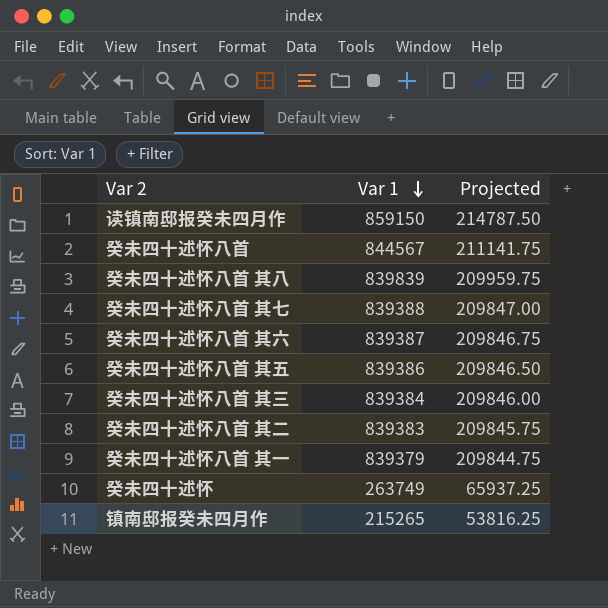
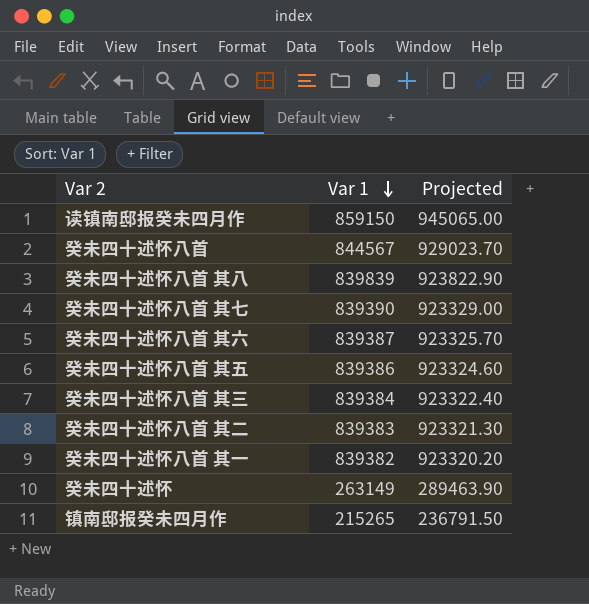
column Projected | formula: [Var 1] * 0.25 -> [Var 1] * 1.1
癸未四十述怀八首 其七 | Var 1: 839388 -> 839390
癸未四十述怀八首 其一 | Var 1: 839379 -> 839382
癸未四十述怀 | Var 1: 263749 -> 263149

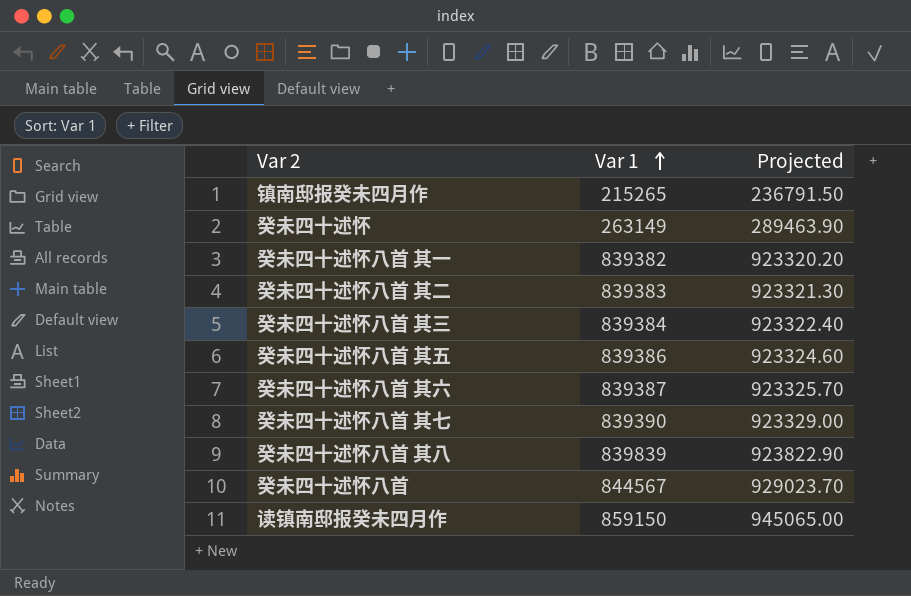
row order: Var 1 descending -> Var 1 ascending

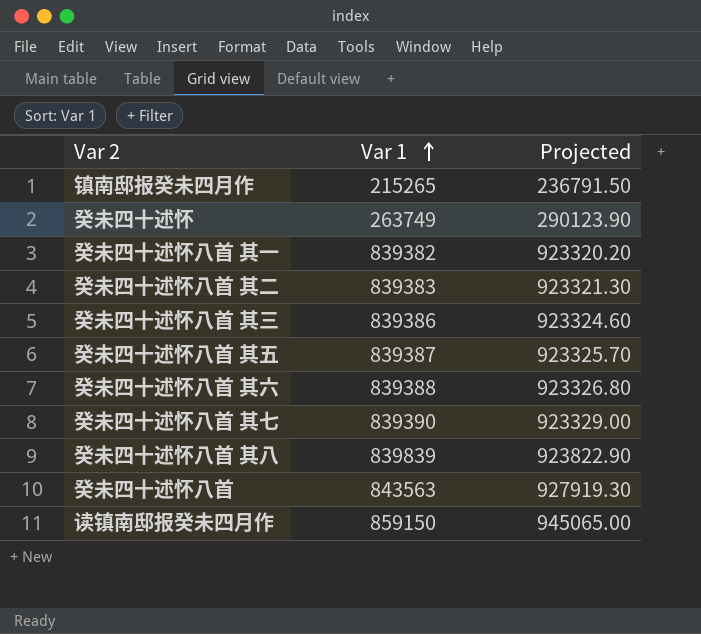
癸未四十述怀 | Var 1: 263149 -> 263749
癸未四十述怀 | Projected: 289463.90 -> 290123.90
癸未四十述怀八首 其三 | Var 1: 839384 -> 839386
癸未四十述怀八首 其三 | Projected: 923322.40 -> 923324.60
癸未四十述怀八首 其五 | Var 1: 839386 -> 839387
癸未四十述怀八首 其五 | Projected: 923324.60 -> 923325.70
癸未四十述怀八首 其六 | Var 1: 839387 -> 839388
癸未四十述怀八首 其六 | Projected: 923325.70 -> 923326.80
癸未四十述怀八首 | Var 1: 844567 -> 843563
癸未四十述怀八首 | Projected: 929023.70 -> 927919.30

